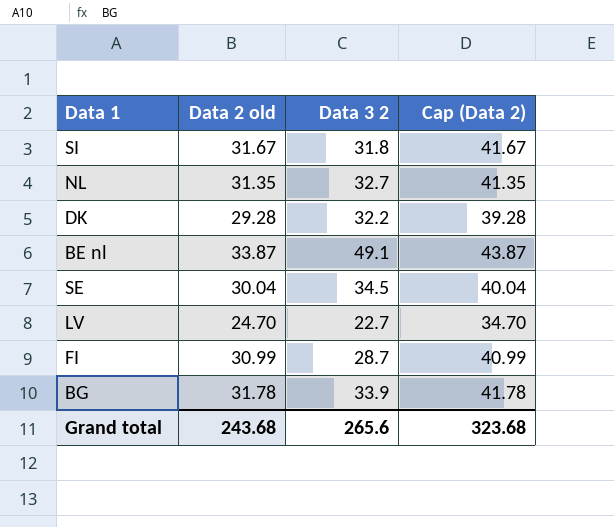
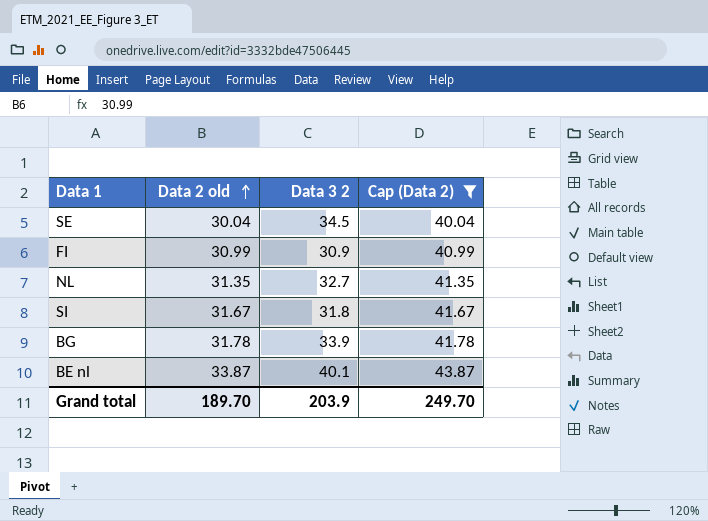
filter: none -> Cap (Data 2) >= 40.04
row order: none -> Data 2 old ascending
FI | Data 3 2: 28.7 -> 30.9
BE nl | Data 3 2: 49.1 -> 40.1
Grand total | Data 2 old: 243.68 -> 189.70
Grand total | Data 3 2: 265.6 -> 203.9
Grand total | Cap (Data 2): 323.68 -> 249.70

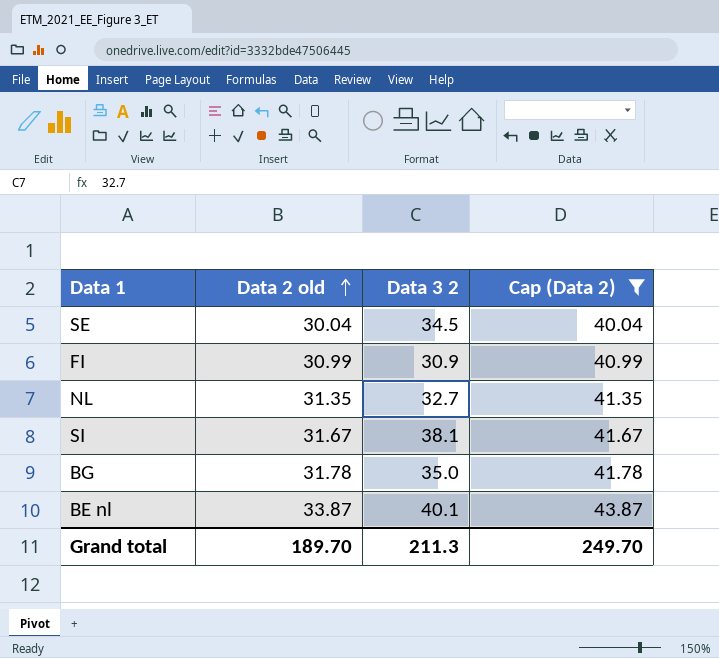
SI | Data 3 2: 31.8 -> 38.1
BG | Data 3 2: 33.9 -> 35.0
Grand total | Data 3 2: 203.9 -> 211.3

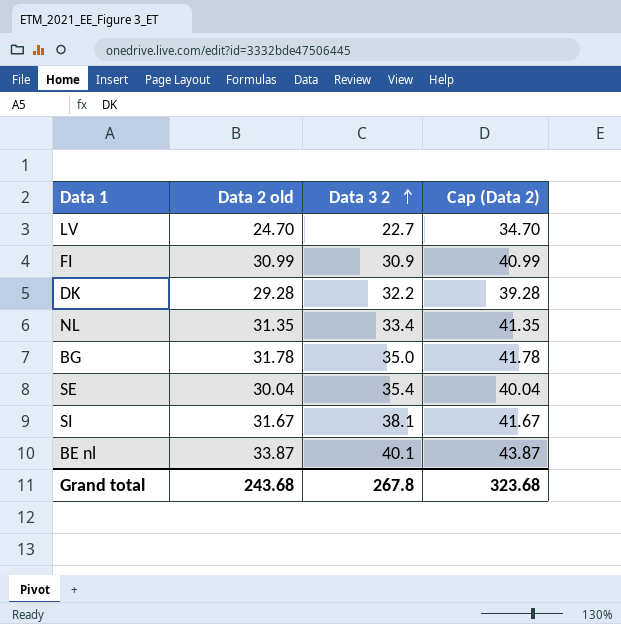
filter: Cap (Data 2) >= 40.04 -> none
row order: Data 2 old ascending -> Data 3 2 ascending
NL | Data 3 2: 32.7 -> 33.4
SE | Data 3 2: 34.5 -> 35.4
Grand total | Data 2 old: 189.70 -> 243.68
Grand total | Data 3 2: 211.3 -> 267.8
Grand total | Cap (Data 2): 249.70 -> 323.68

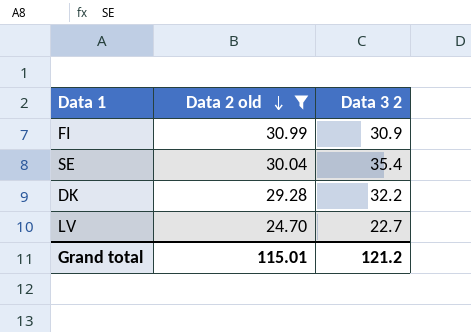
filter: none -> Data 2 old <= 30.99
row order: Data 3 2 ascending -> Data 2 old descending
column Cap (Data 2) | formula: [Data 2 old] + 10 -> none
Grand total | Data 2 old: 243.68 -> 115.01
Grand total | Data 3 2: 267.8 -> 121.2

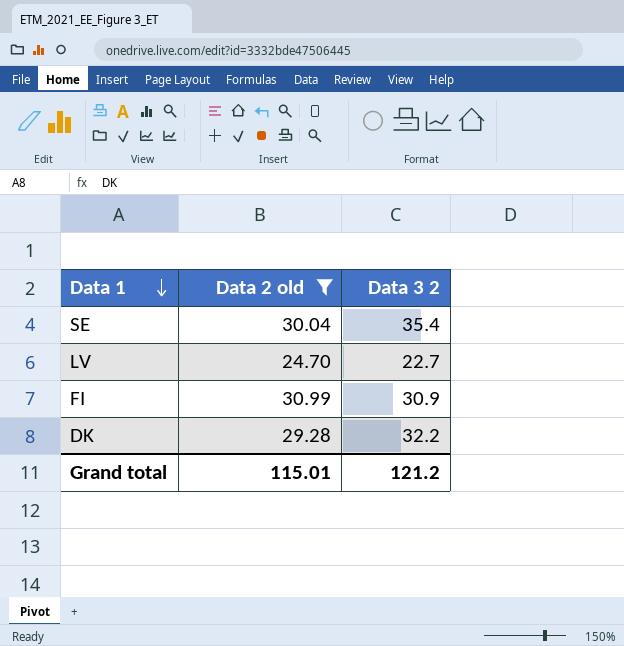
row order: Data 2 old descending -> Data 1 descending

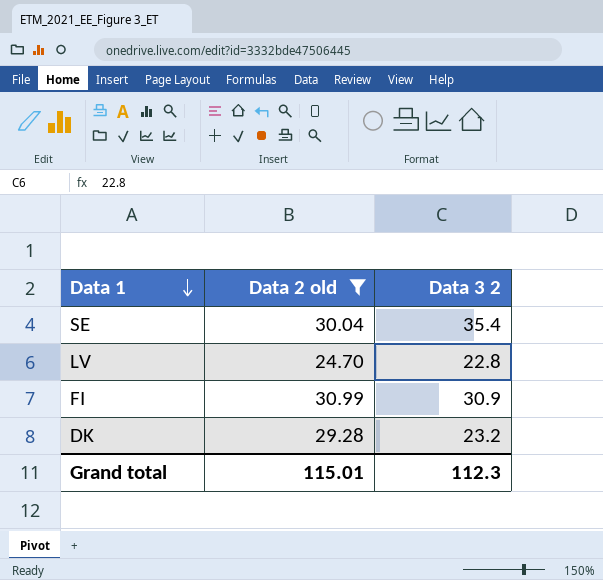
LV | Data 3 2: 22.7 -> 22.8
DK | Data 3 2: 32.2 -> 23.2
Grand total | Data 3 2: 121.2 -> 112.3

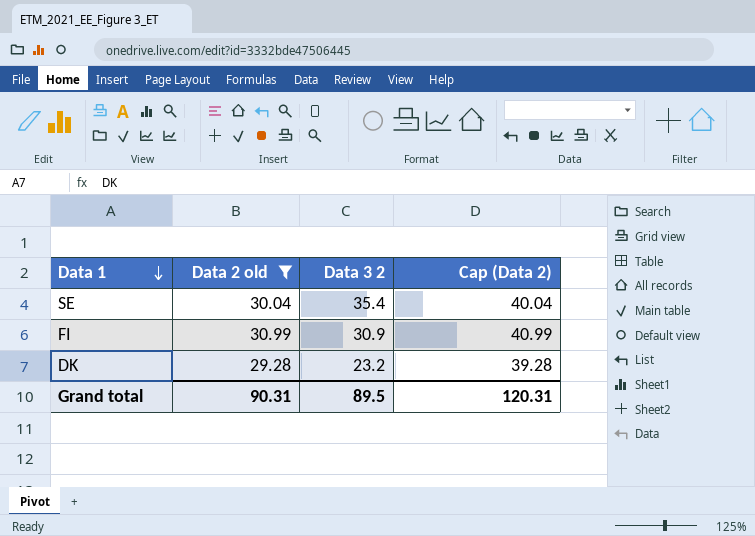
column Cap (Data 2) | formula: none -> [Data 2 old] + 10
row LV: 24.70 | 22.8 -> none
Grand total | Data 2 old: 115.01 -> 90.31
Grand total | Data 3 2: 112.3 -> 89.5

